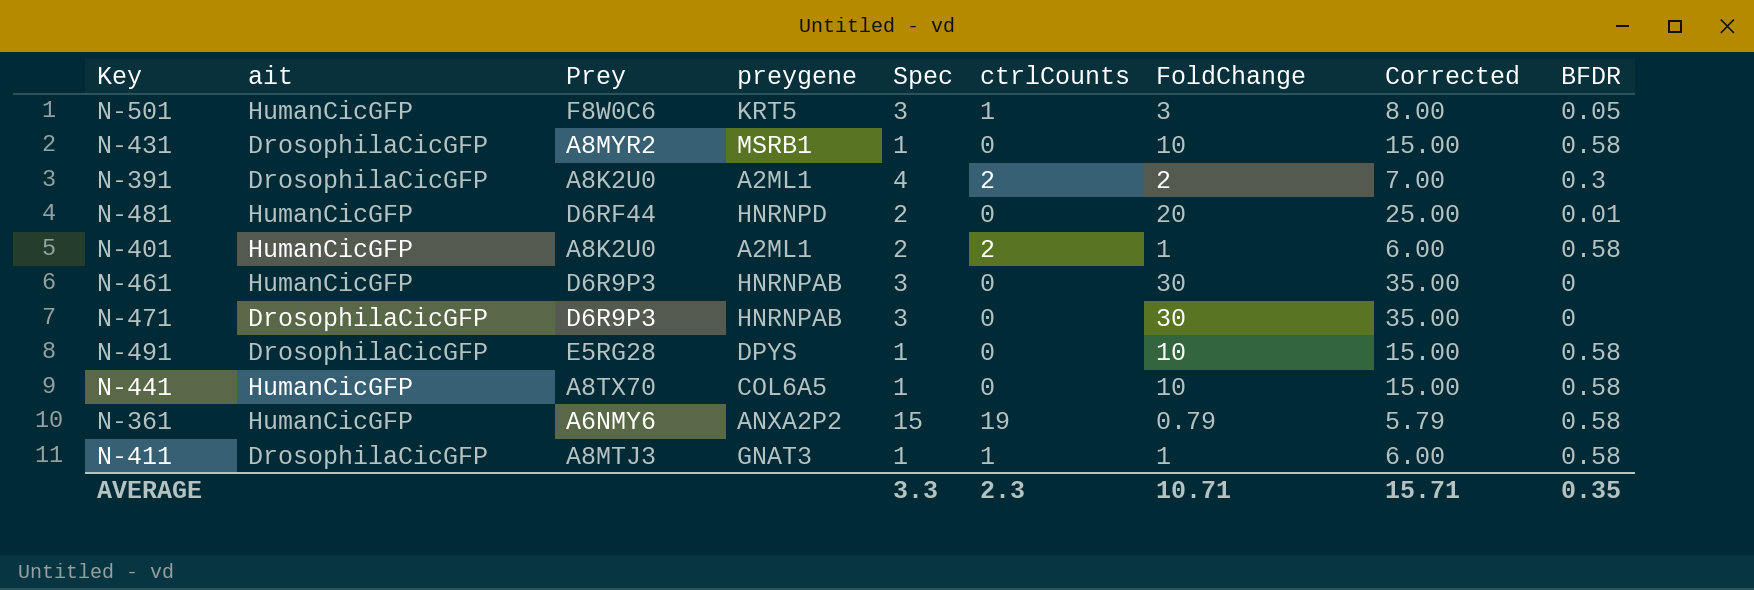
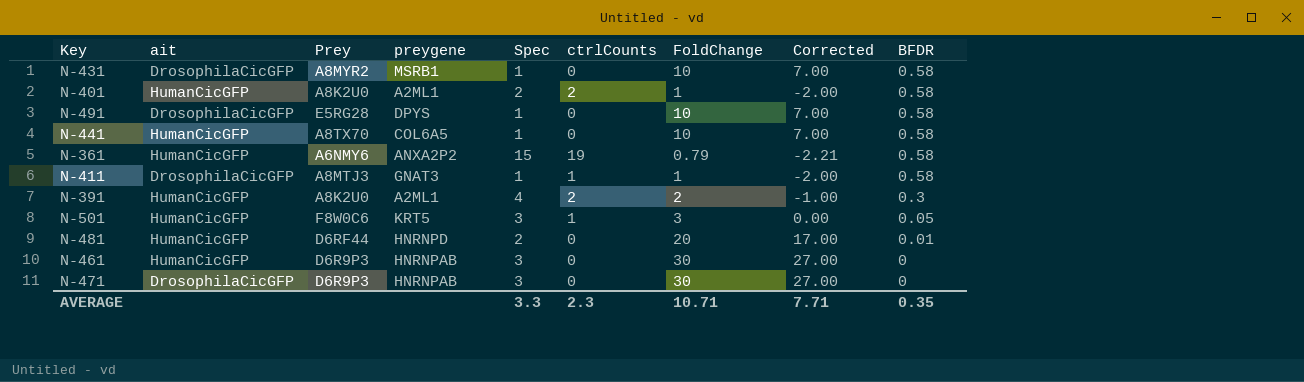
row order: none -> BFDR descending
column Corrected | formula: [FoldChange] + 5 -> [FoldChange] - 3
N-391 | ait: DrosophilaCicGFP -> HumanCicGFP
AVERAGE | Corrected: 15.71 -> 7.71

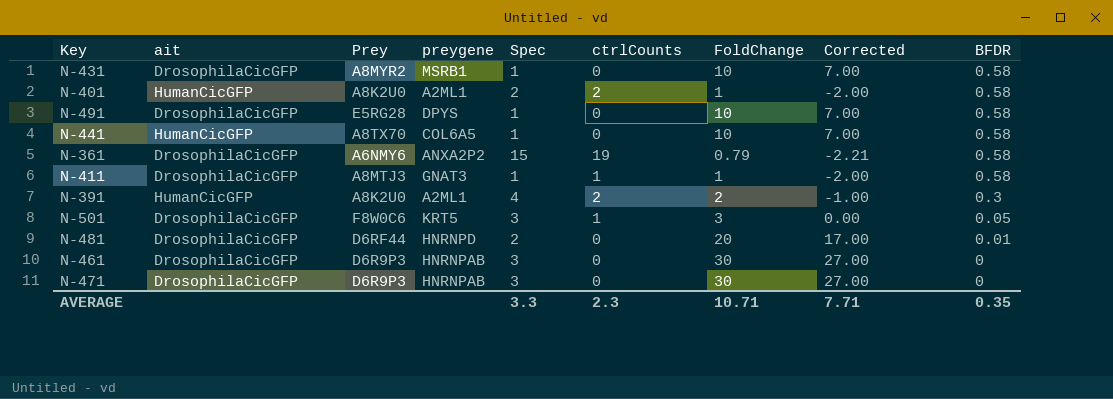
N-361 | ait: HumanCicGFP -> DrosophilaCicGFP
N-501 | ait: HumanCicGFP -> DrosophilaCicGFP
N-481 | ait: HumanCicGFP -> DrosophilaCicGFP
N-461 | ait: HumanCicGFP -> DrosophilaCicGFP

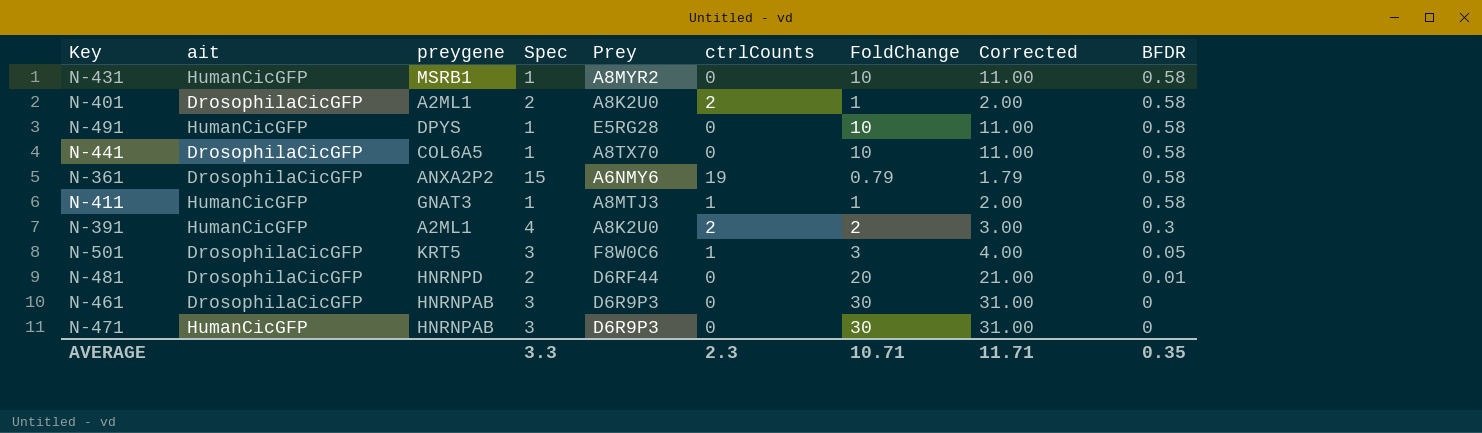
column Prey | position: 3 -> 5
column Corrected | formula: [FoldChange] - 3 -> [FoldChange] + 1
N-431 | ait: DrosophilaCicGFP -> HumanCicGFP
N-401 | ait: HumanCicGFP -> DrosophilaCicGFP
N-491 | ait: DrosophilaCicGFP -> HumanCicGFP
N-441 | ait: HumanCicGFP -> DrosophilaCicGFP
N-411 | ait: DrosophilaCicGFP -> HumanCicGFP
N-471 | ait: DrosophilaCicGFP -> HumanCicGFP
AVERAGE | Corrected: 7.71 -> 11.71

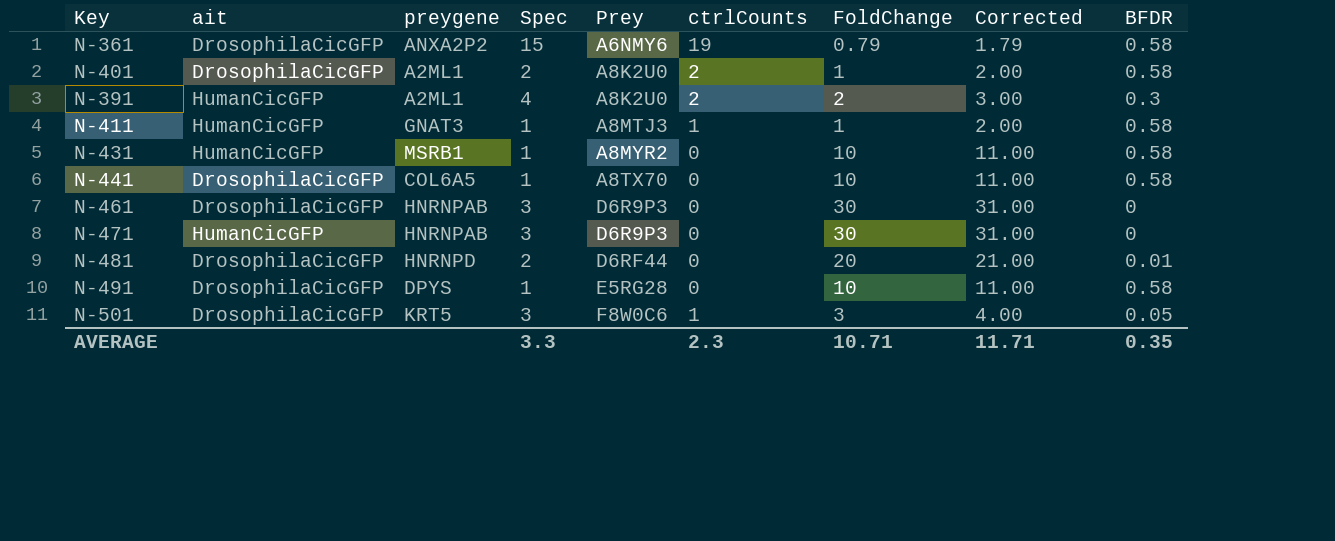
row order: BFDR descending -> Prey ascending
N-491 | ait: HumanCicGFP -> DrosophilaCicGFP

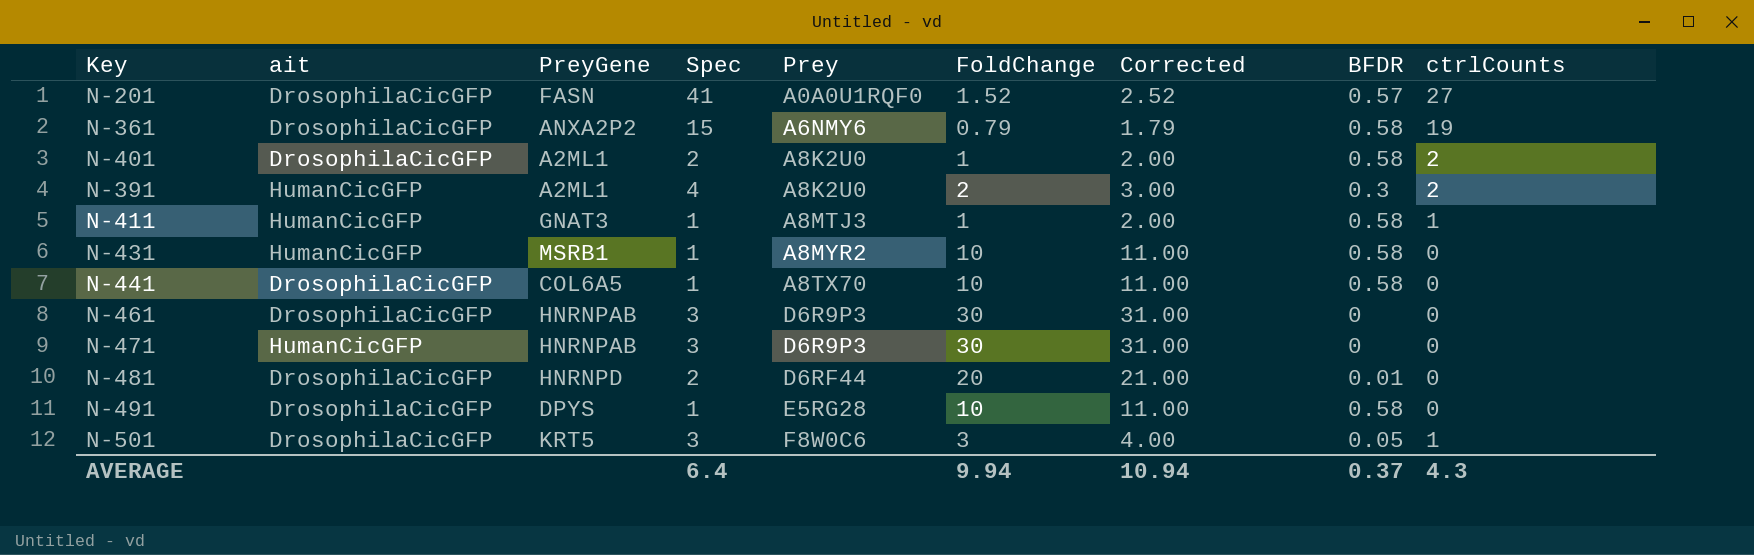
column name: preygene -> PreyGene
column ctrlCounts | position: 6 -> 9
row N-201: none -> DrosophilaCicGFP | FASN | 41 | A0A0U1RQF0 | 1.52 | 2.52 | 0.57 | 27
AVERAGE | Spec: 3.3 -> 6.4
AVERAGE | FoldChange: 10.71 -> 9.94
AVERAGE | Corrected: 11.71 -> 10.94
AVERAGE | BFDR: 0.35 -> 0.37
AVERAGE | ctrlCounts: 2.3 -> 4.3

